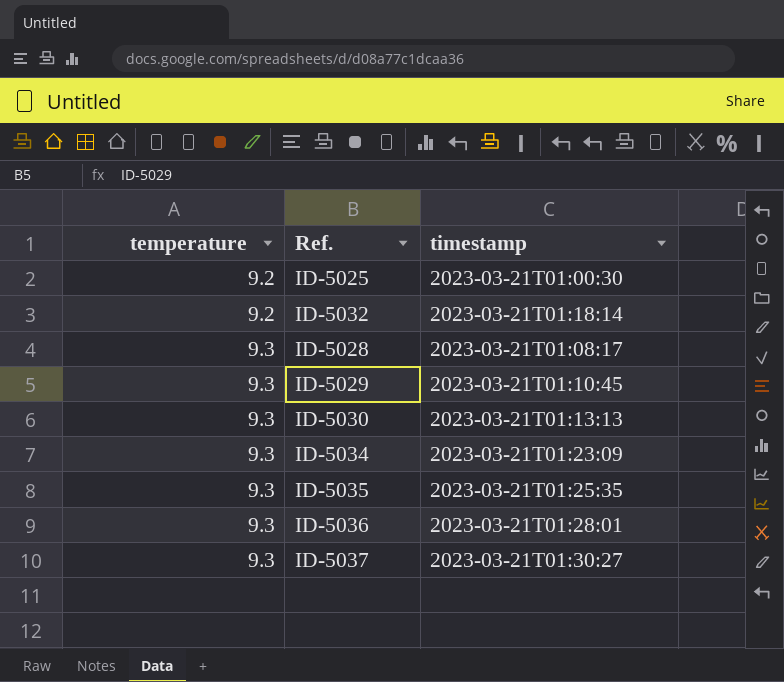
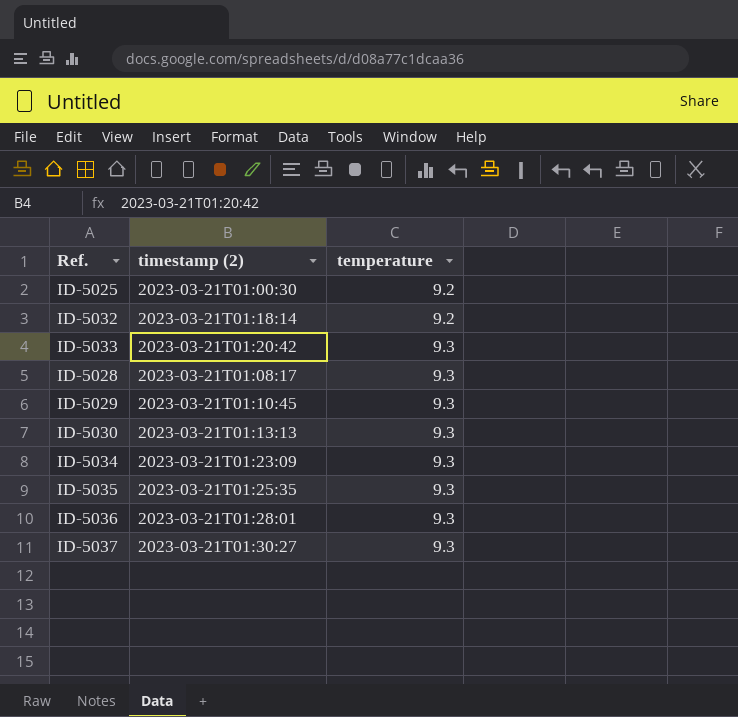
column name: timestamp -> timestamp (2)
column temperature | position: 1 -> 3
row ID-5033: none -> 2023-03-21T01:20:42 | 9.3

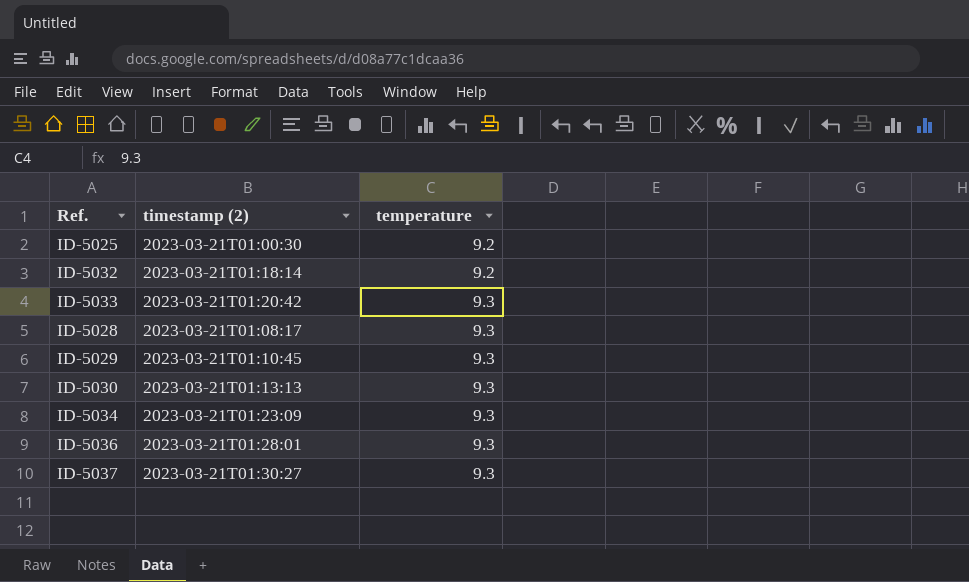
row ID-5035: 2023-03-21T01:25:35 | 9.3 -> none

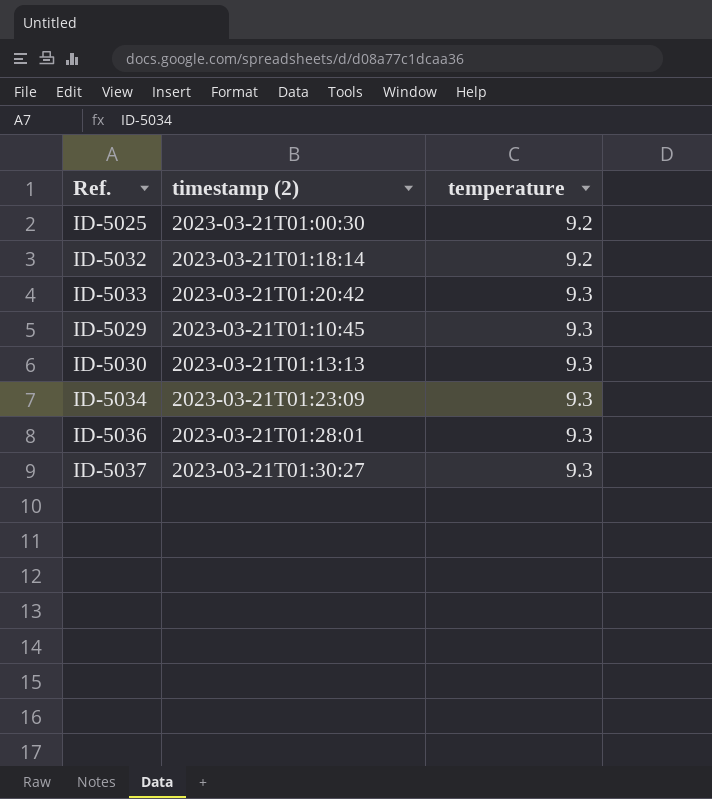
row ID-5028: 2023-03-21T01:08:17 | 9.3 -> none

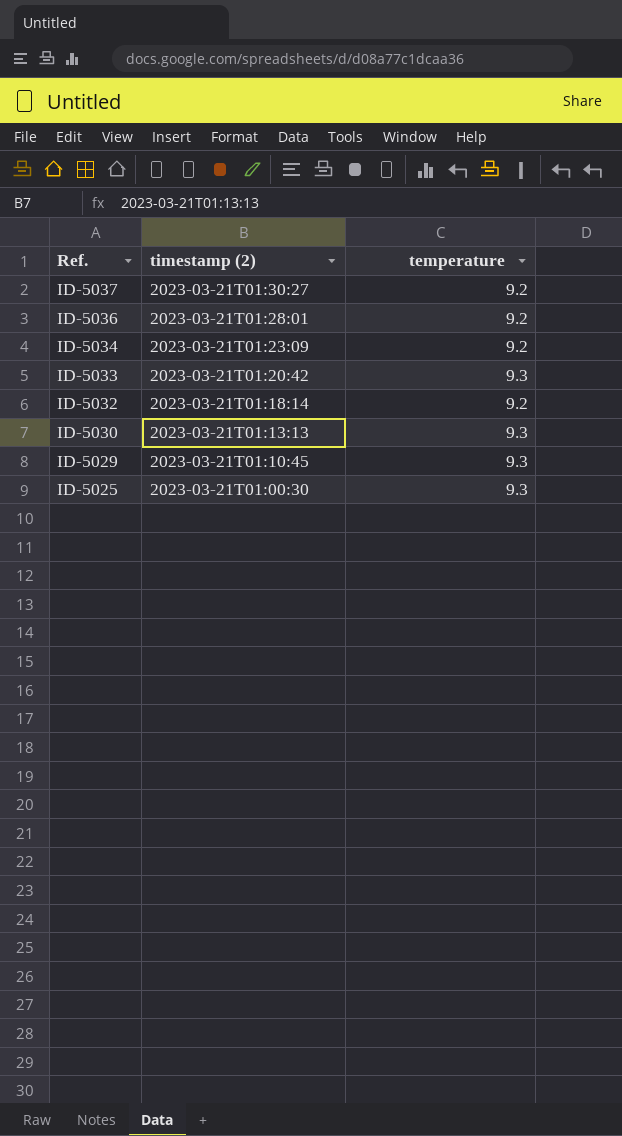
row order: temperature ascending -> Ref. descending
ID-5037 | temperature: 9.3 -> 9.2
ID-5036 | temperature: 9.3 -> 9.2
ID-5034 | temperature: 9.3 -> 9.2
ID-5025 | temperature: 9.2 -> 9.3

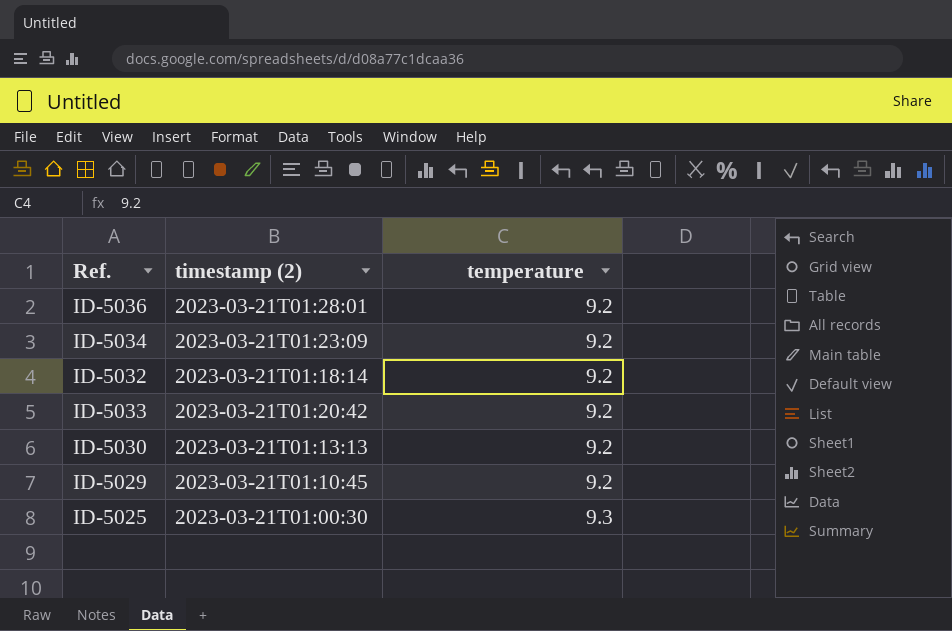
row order: Ref. descending -> temperature ascending
row ID-5037: 2023-03-21T01:30:27 | 9.2 -> none
ID-5033 | temperature: 9.3 -> 9.2
ID-5030 | temperature: 9.3 -> 9.2
ID-5029 | temperature: 9.3 -> 9.2

